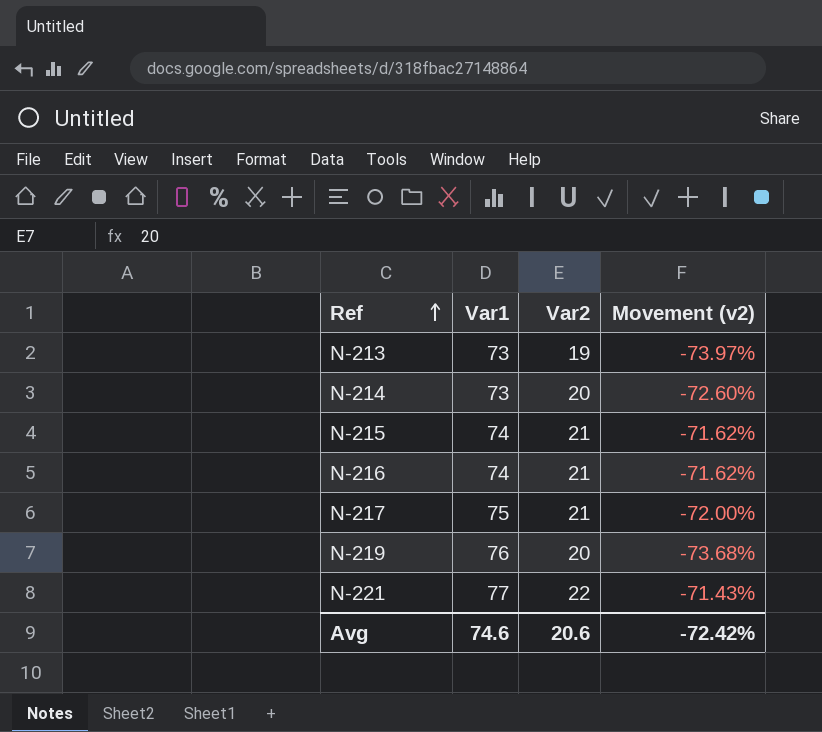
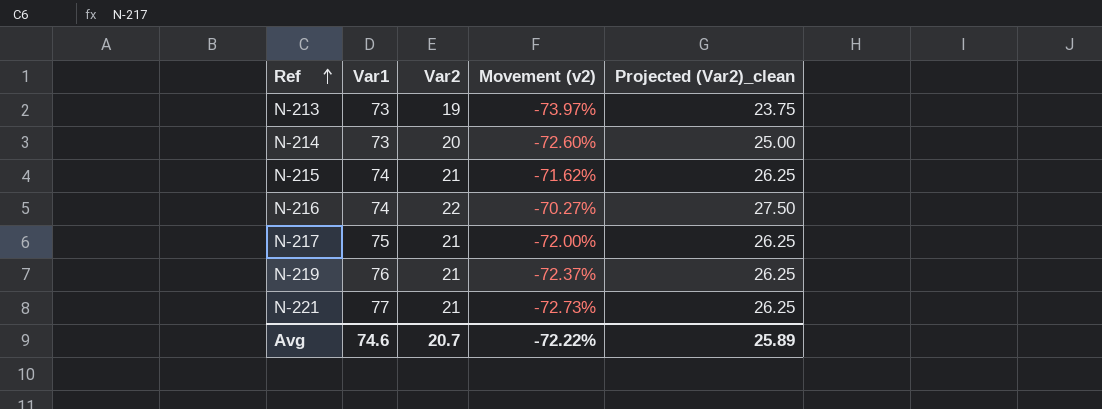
column Projected (Var2)_clean | formula: none -> [Var2] * 1.25
N-216 | Var2: 21 -> 22
N-216 | Movement (v2): -71.62% -> -70.27%
N-219 | Var2: 20 -> 21
N-219 | Movement (v2): -73.68% -> -72.37%
N-221 | Var2: 22 -> 21
N-221 | Movement (v2): -71.43% -> -72.73%
Avg | Var2: 20.6 -> 20.7
Avg | Movement (v2): -72.42% -> -72.22%

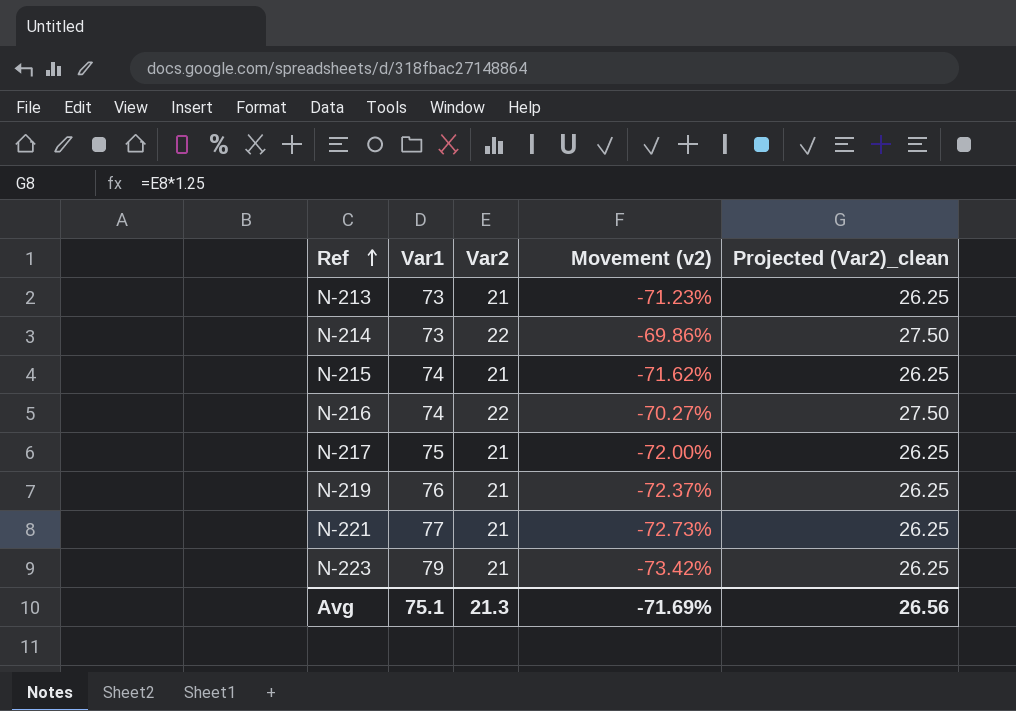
N-213 | Var2: 19 -> 21
N-213 | Movement (v2): -73.97% -> -71.23%
N-213 | Projected (Var2)_clean: 23.75 -> 26.25
N-214 | Var2: 20 -> 22
N-214 | Movement (v2): -72.60% -> -69.86%
N-214 | Projected (Var2)_clean: 25.00 -> 27.50
row N-223: none -> 79 | 21 | -73.42% | 26.25
Avg | Var1: 74.6 -> 75.1
Avg | Var2: 20.7 -> 21.3
Avg | Movement (v2): -72.22% -> -71.69%
Avg | Projected (Var2)_clean: 25.89 -> 26.56

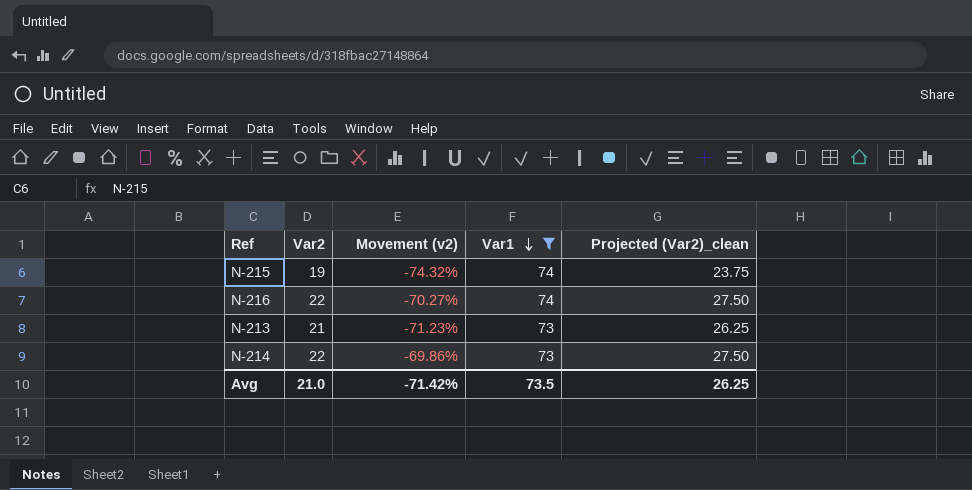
filter: none -> Var1 <= 74
row order: Ref ascending -> Var1 descending
column Var1 | position: 2 -> 4
N-215 | Var2: 21 -> 19
N-215 | Movement (v2): -71.62% -> -74.32%
N-215 | Projected (Var2)_clean: 26.25 -> 23.75
Avg | Var2: 21.3 -> 21.0
Avg | Movement (v2): -71.69% -> -71.42%
Avg | Var1: 75.1 -> 73.5
Avg | Projected (Var2)_clean: 26.56 -> 26.25

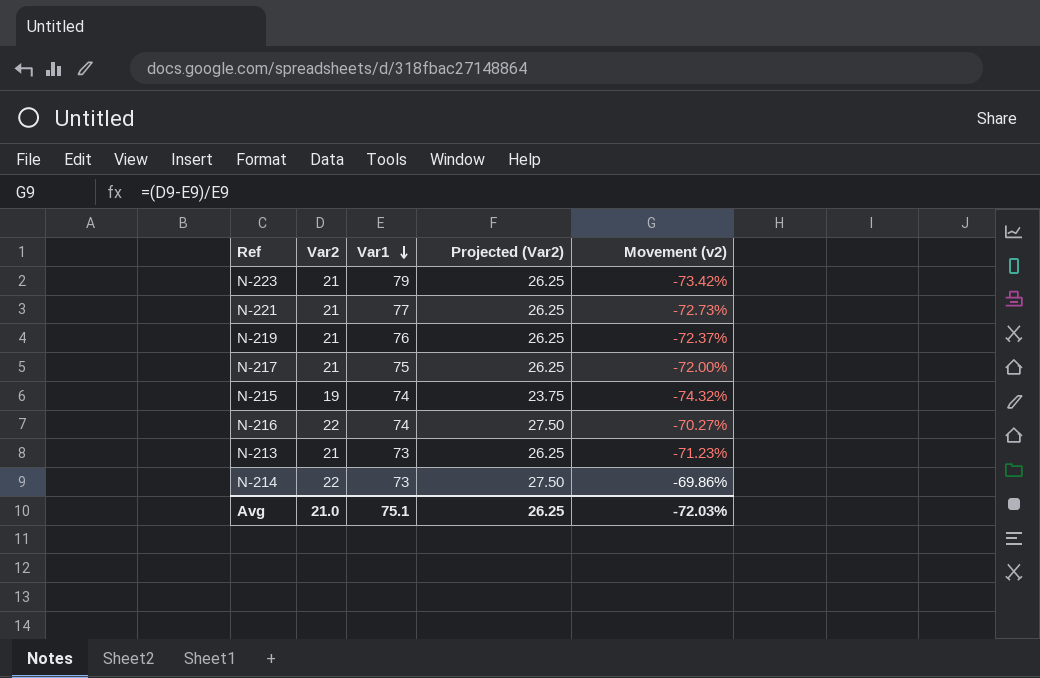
filter: Var1 <= 74 -> none
column name: Projected (Var2)_clean -> Projected (Var2)
column Movement (v2) | position: 3 -> 5
Avg | Var1: 73.5 -> 75.1
Avg | Movement (v2): -71.42% -> -72.03%

